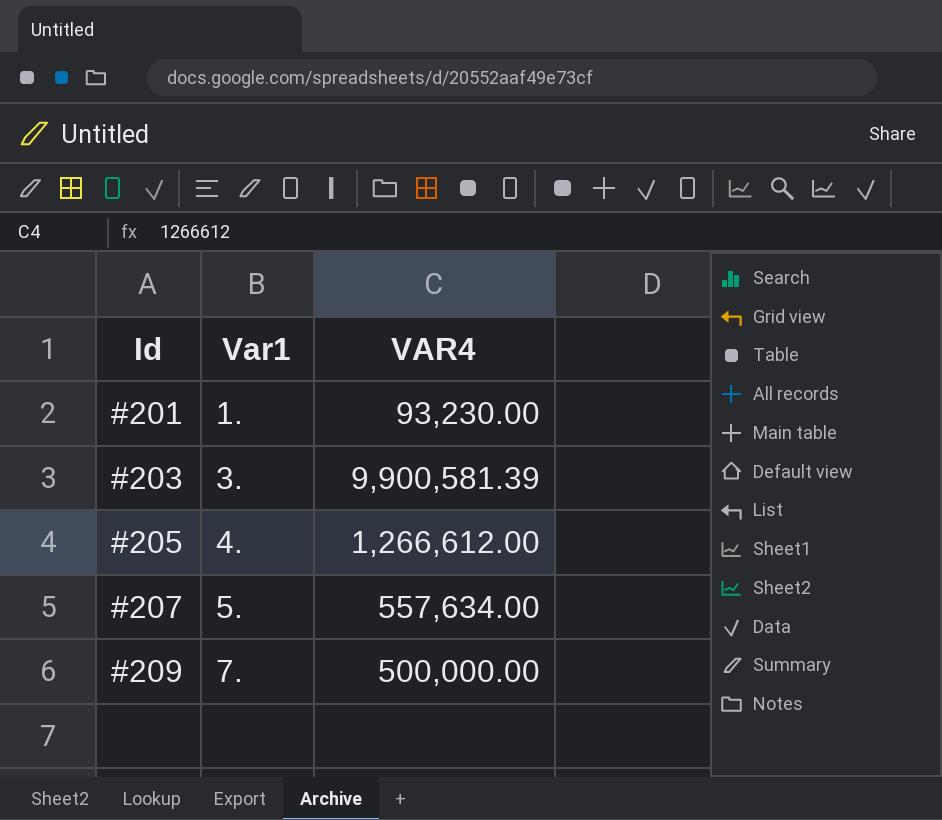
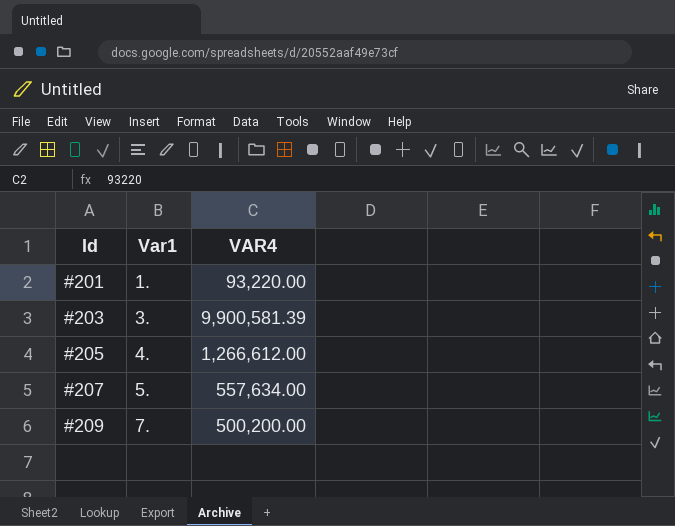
#201 | VAR4: 93,230.00 -> 93,220.00
#209 | VAR4: 500,000.00 -> 500,200.00

